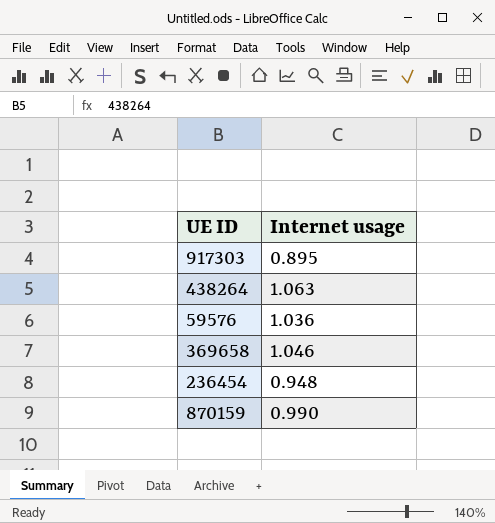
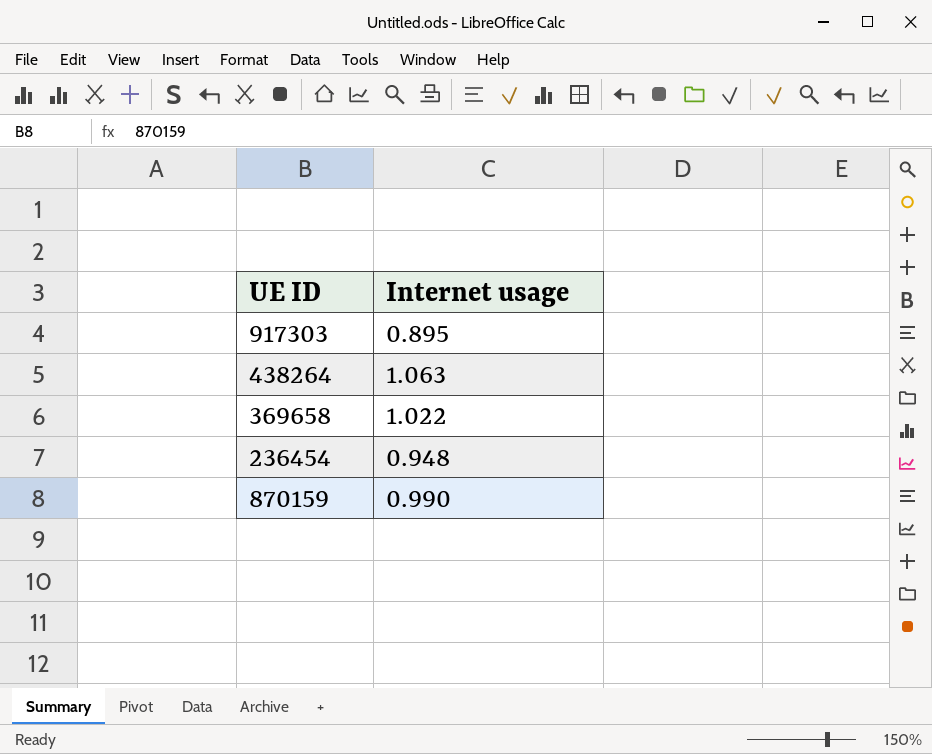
row 59576: 1.036 -> none
369658 | Internet usage: 1.046 -> 1.022

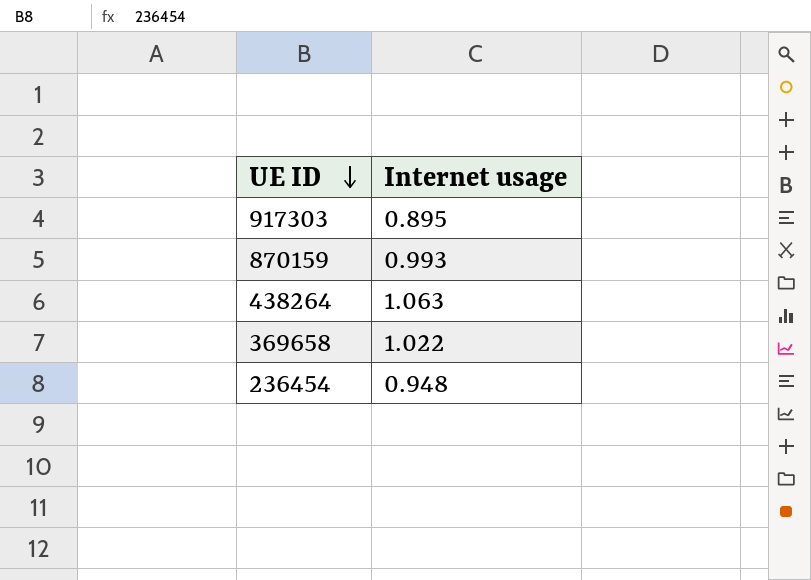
row order: none -> UE ID descending
870159 | Internet usage: 0.990 -> 0.993

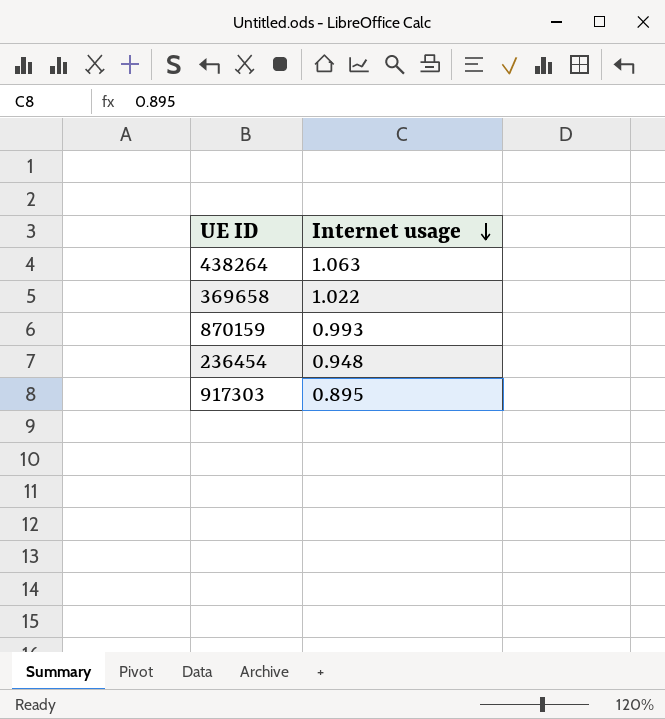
row order: UE ID descending -> Internet usage descending

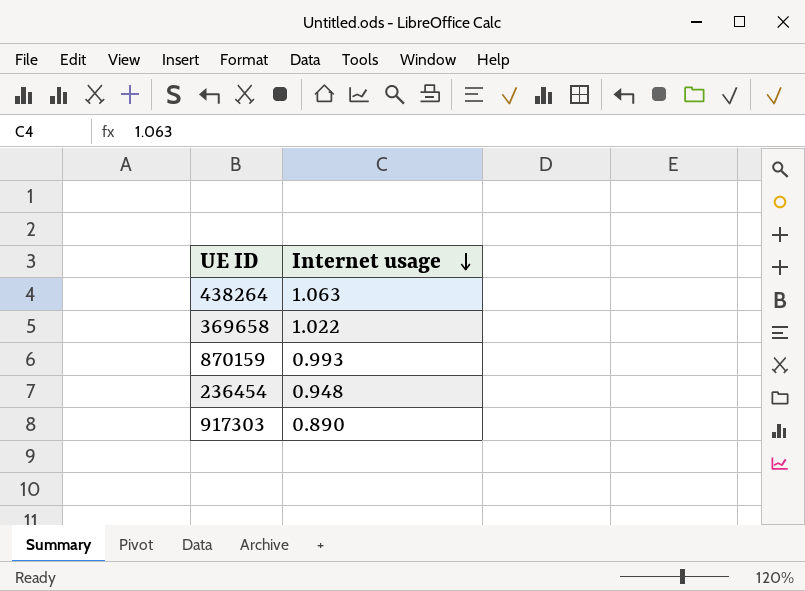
917303 | Internet usage: 0.895 -> 0.890

